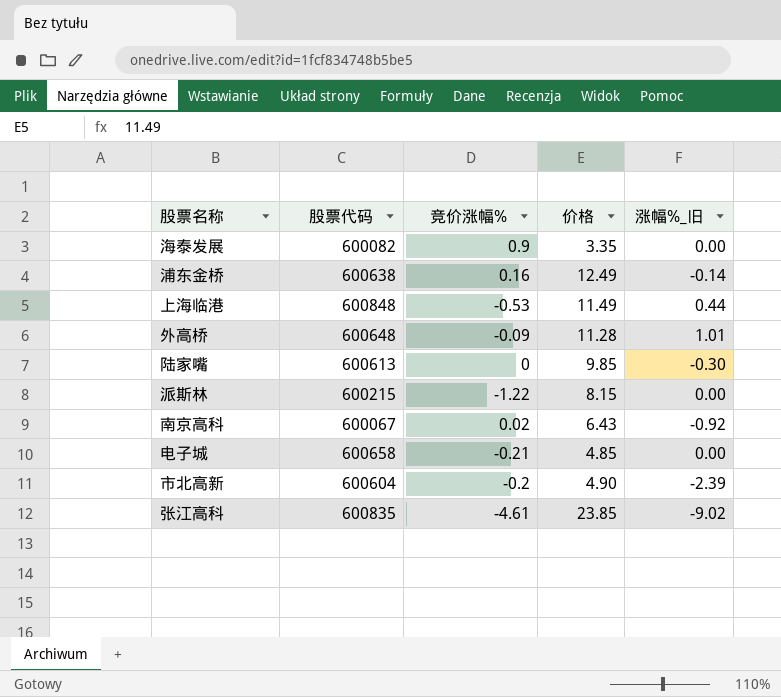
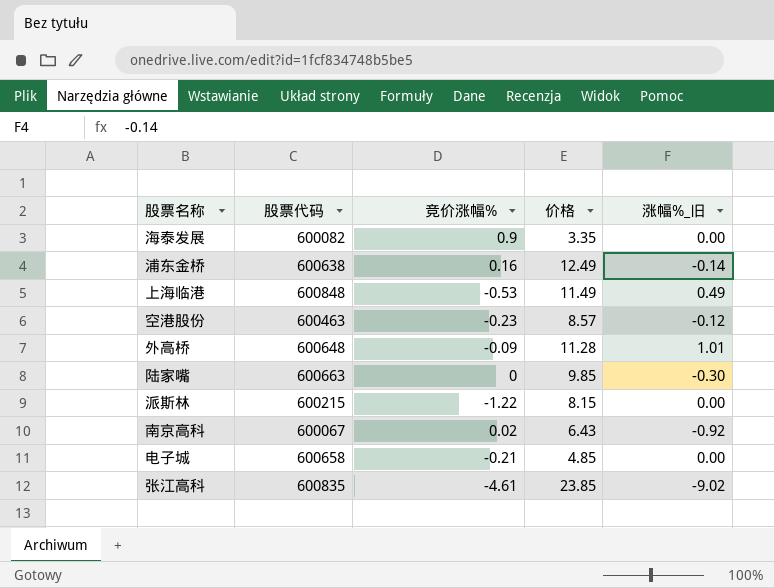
row 市北高新: 600604 | -0.2 | 4.90 | -2.39 -> none
上海临港 | 涨幅%_旧: 0.44 -> 0.49
row 空港股份: none -> 600463 | -0.23 | 8.57 | -0.12
陆家嘴 | 股票代码: 600613 -> 600663

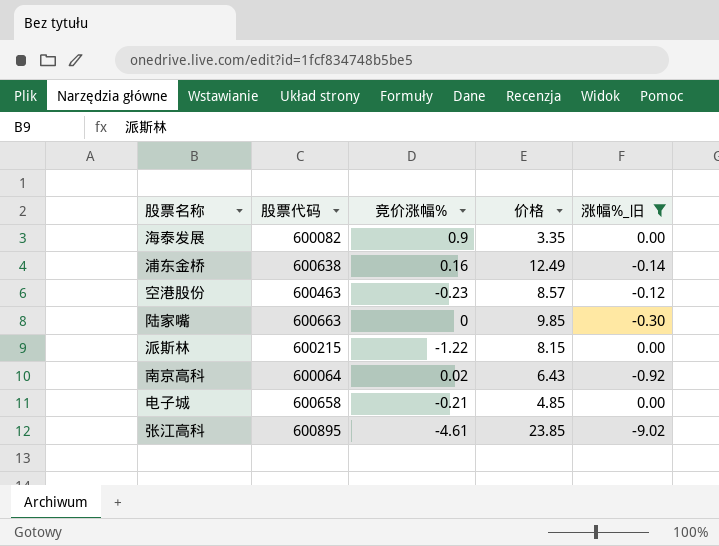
filter: none -> 涨幅%_旧 <= 0.00
南京高科 | 股票代码: 600067 -> 600064
张江高科 | 股票代码: 600835 -> 600895

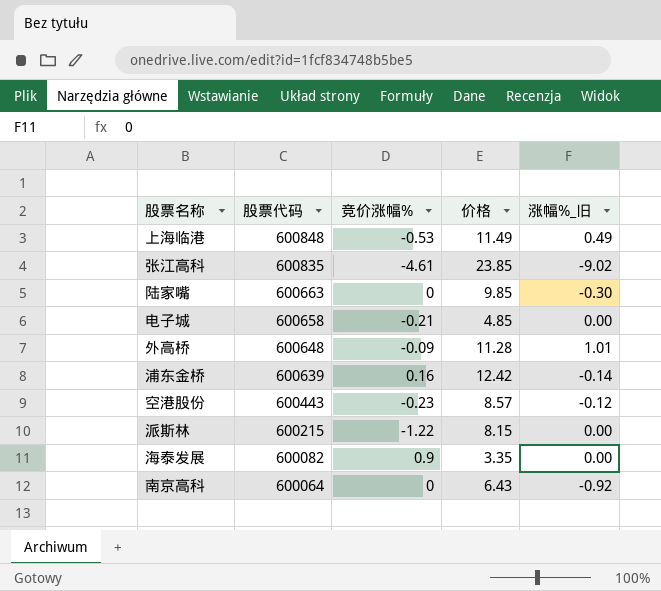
filter: 涨幅%_旧 <= 0.00 -> none
row order: none -> 股票代码 descending
张江高科 | 股票代码: 600895 -> 600835
浦东金桥 | 股票代码: 600638 -> 600639
浦东金桥 | 价格: 12.49 -> 12.42
空港股份 | 股票代码: 600463 -> 600443
南京高科 | 竞价涨幅%: 0.02 -> 0

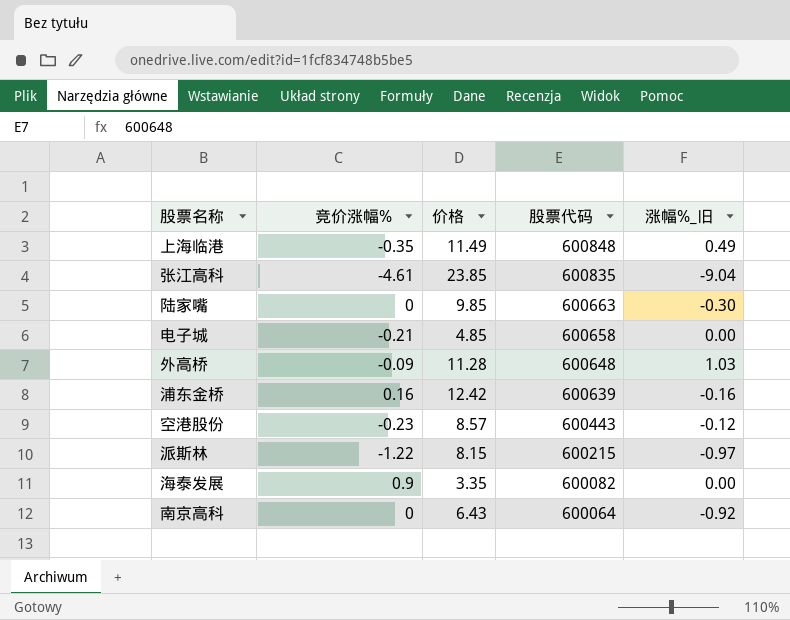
column 股票代码 | position: 2 -> 4
上海临港 | 竞价涨幅%: -0.53 -> -0.35
张江高科 | 涨幅%_旧: -9.02 -> -9.04
外高桥 | 涨幅%_旧: 1.01 -> 1.03
浦东金桥 | 涨幅%_旧: -0.14 -> -0.16
派斯林 | 涨幅%_旧: 0.00 -> -0.97

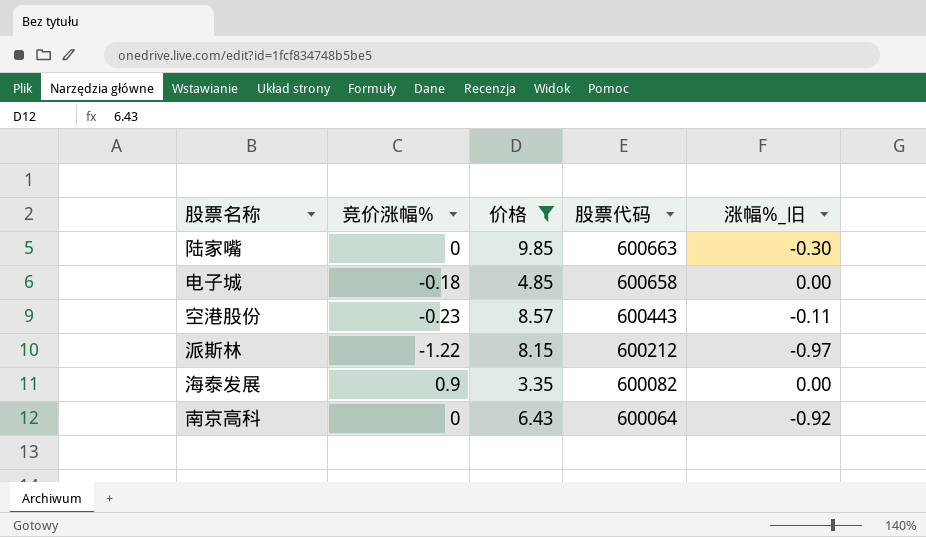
filter: none -> 价格 <= 9.85
电子城 | 竞价涨幅%: -0.21 -> -0.18
空港股份 | 涨幅%_旧: -0.12 -> -0.11
派斯林 | 股票代码: 600215 -> 600212

